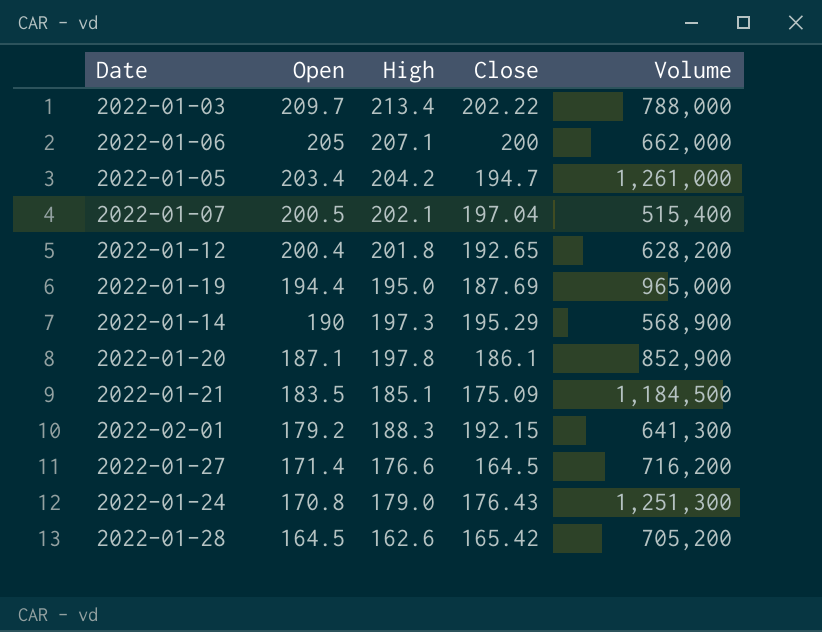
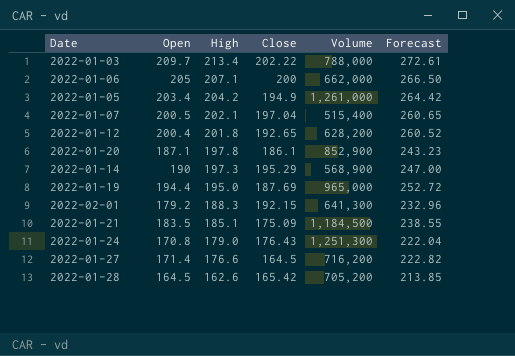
row order: Open descending -> High descending
column Forecast | formula: none -> [Open] * 1.3
2022-01-05 | Close: 194.7 -> 194.9

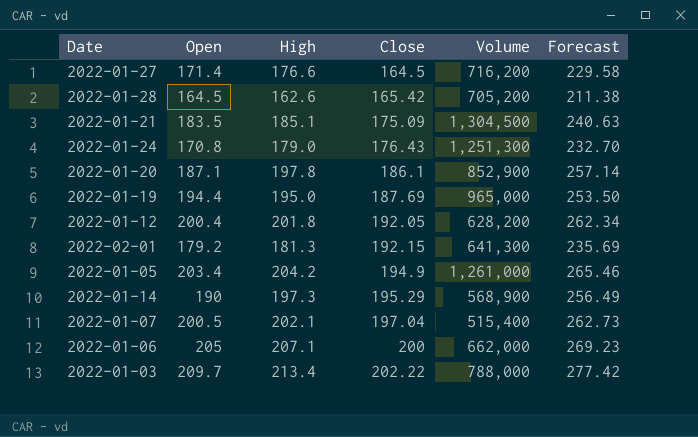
row order: High descending -> Close ascending
column Forecast | formula: [Open] * 1.3 -> [High] * 1.3
2022-01-21 | Volume: 1,184,500 -> 1,304,500
2022-01-12 | Close: 192.65 -> 192.05
2022-02-01 | High: 188.3 -> 181.3

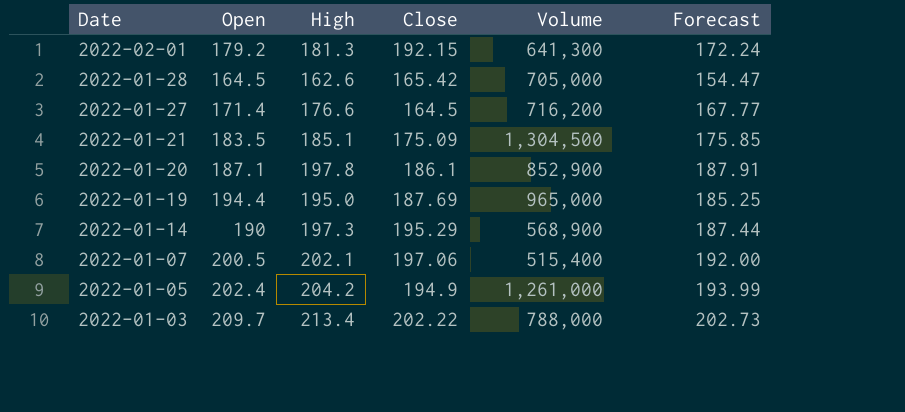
row order: Close ascending -> Date descending
column Forecast | formula: [High] * 1.3 -> [High] * 0.95
row 2022-01-24: 170.8 | 179.0 | 176.43 | 1,251,300 | 232.70 -> none
row 2022-01-12: 200.4 | 201.8 | 192.05 | 628,200 | 262.34 -> none
row 2022-01-06: 205 | 207.1 | 200 | 662,000 | 269.23 -> none
2022-01-28 | Volume: 705,200 -> 705,000
2022-01-07 | Close: 197.04 -> 197.06
2022-01-05 | Open: 203.4 -> 202.4

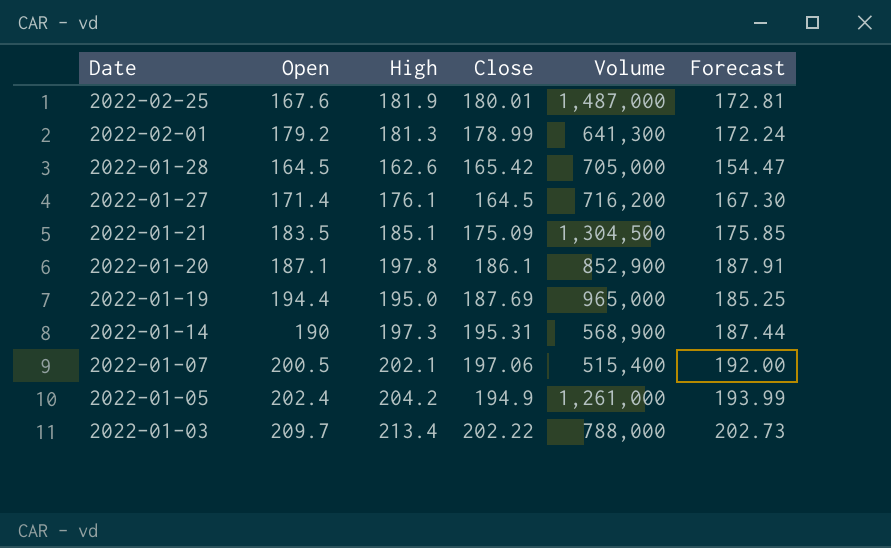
row 2022-02-25: none -> 167.6 | 181.9 | 180.01 | 1,487,000 | 172.81
2022-02-01 | Close: 192.15 -> 178.99
2022-01-27 | High: 176.6 -> 176.1
2022-01-27 | Forecast: 167.77 -> 167.30
2022-01-14 | Close: 195.29 -> 195.31

